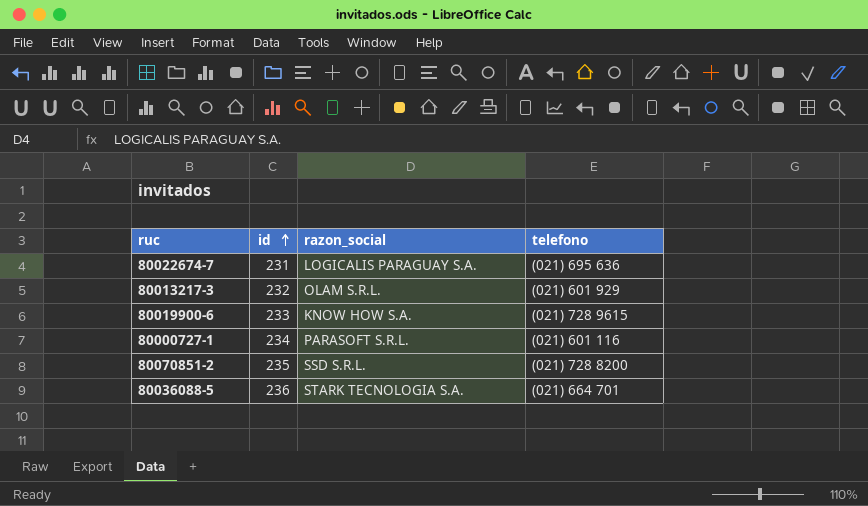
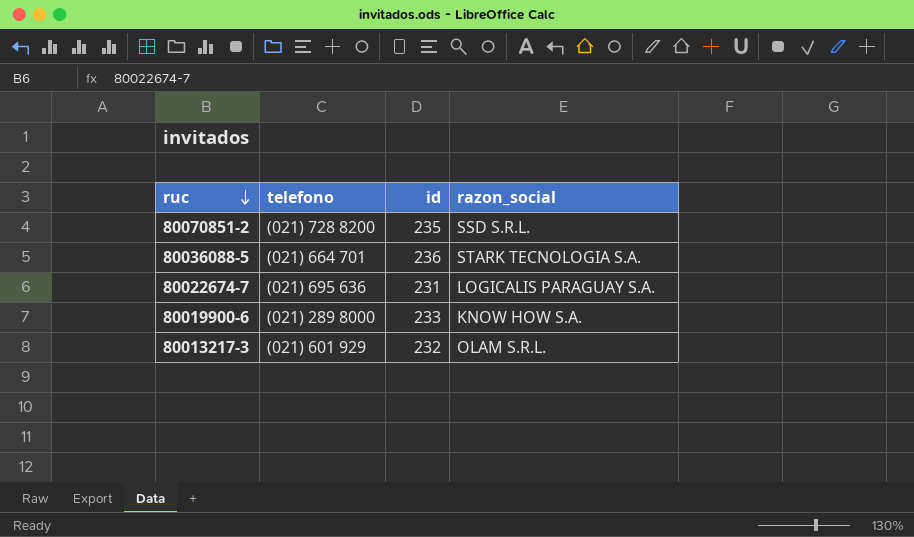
row order: id ascending -> ruc descending
column telefono | position: 4 -> 2
row 80000727-1: 234 | PARASOFT S.R.L. | (021) 601 116 -> none
80019900-6 | telefono: (021) 728 9615 -> (021) 289 8000

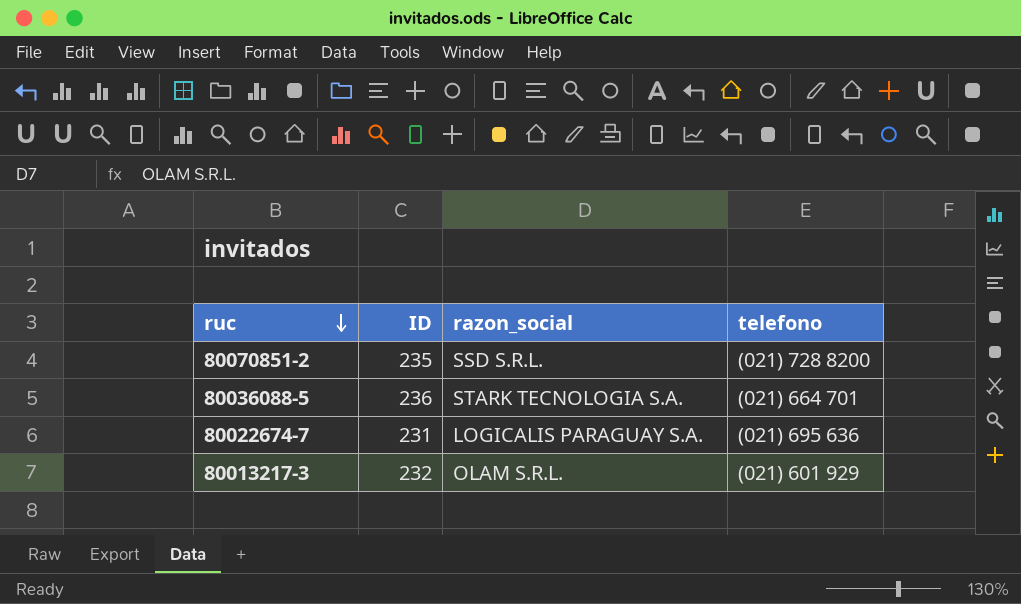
column name: id -> ID
column telefono | position: 2 -> 4
row 80019900-6: (021) 289 8000 | 233 | KNOW HOW S.A. -> none

